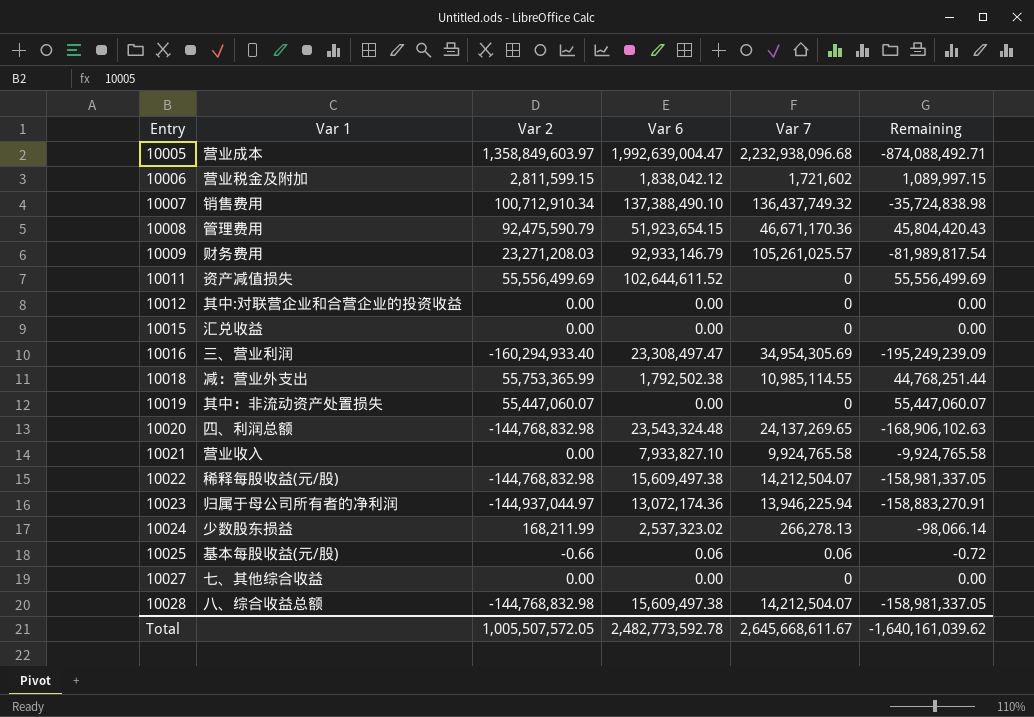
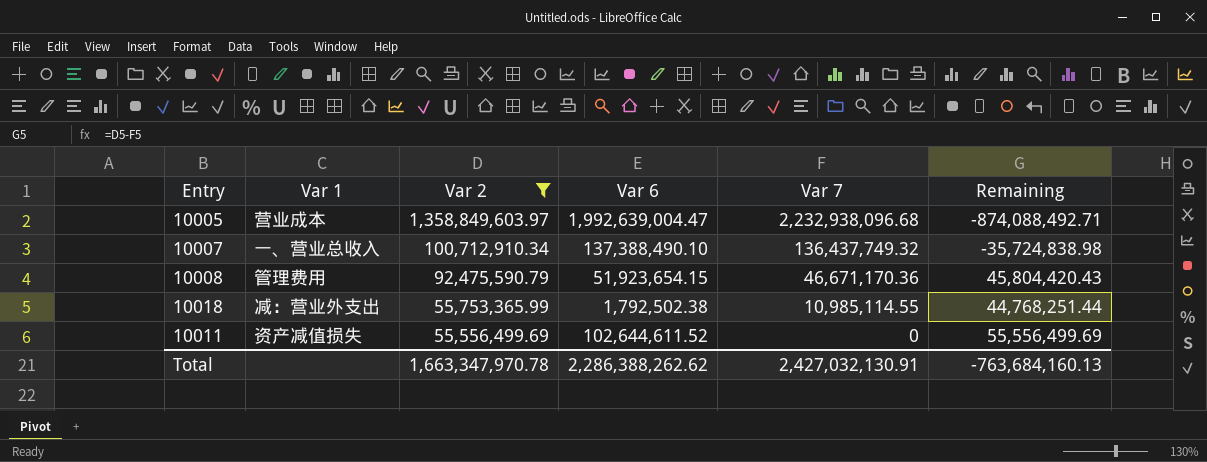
filter: none -> Var 2 >= 55,556,499.69
row order: Entry ascending -> Var 2 descending
10007 | Var 1: 销售费用 -> 一、营业总收入
Total | Var 2: 1,005,507,572.05 -> 1,663,347,970.78
Total | Var 6: 2,482,773,592.78 -> 2,286,388,262.62
Total | Var 7: 2,645,668,611.67 -> 2,427,032,130.91
Total | Remaining: -1,640,161,039.62 -> -763,684,160.13

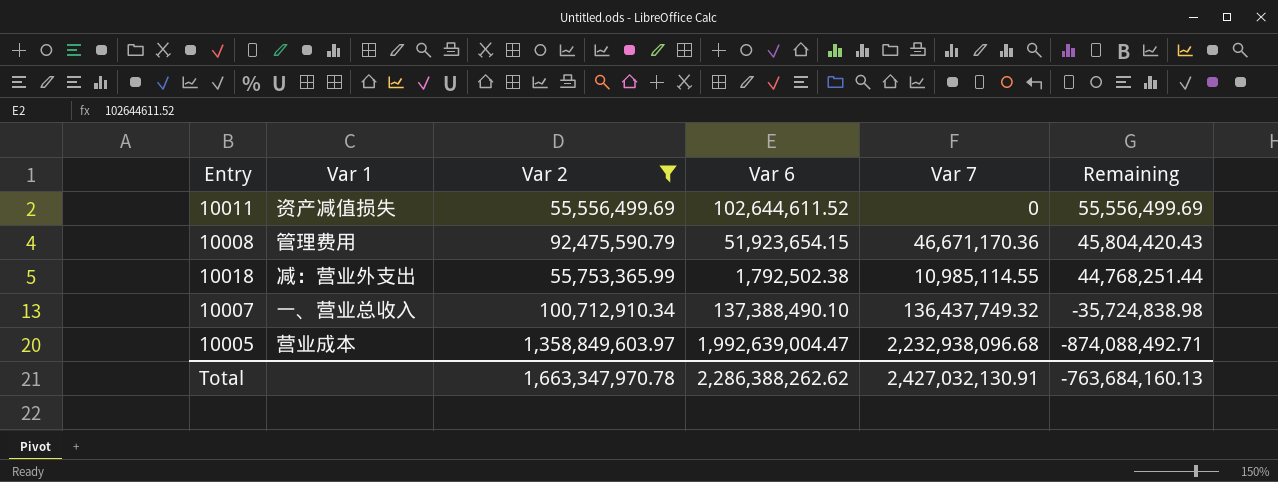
row order: Var 2 descending -> Remaining descending

